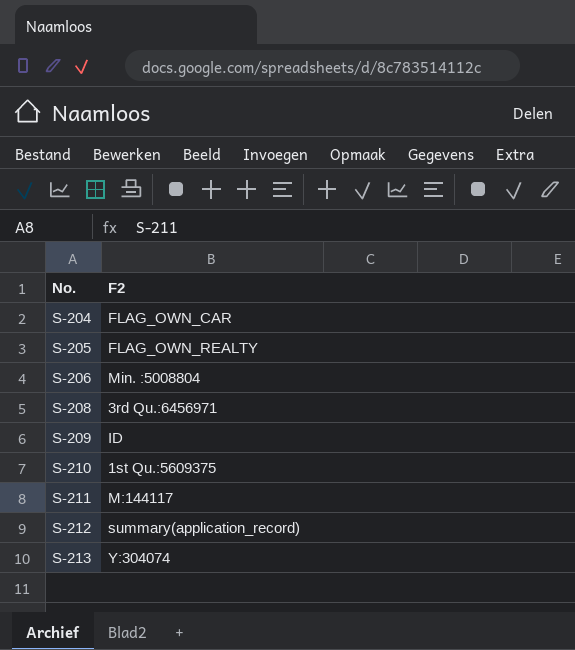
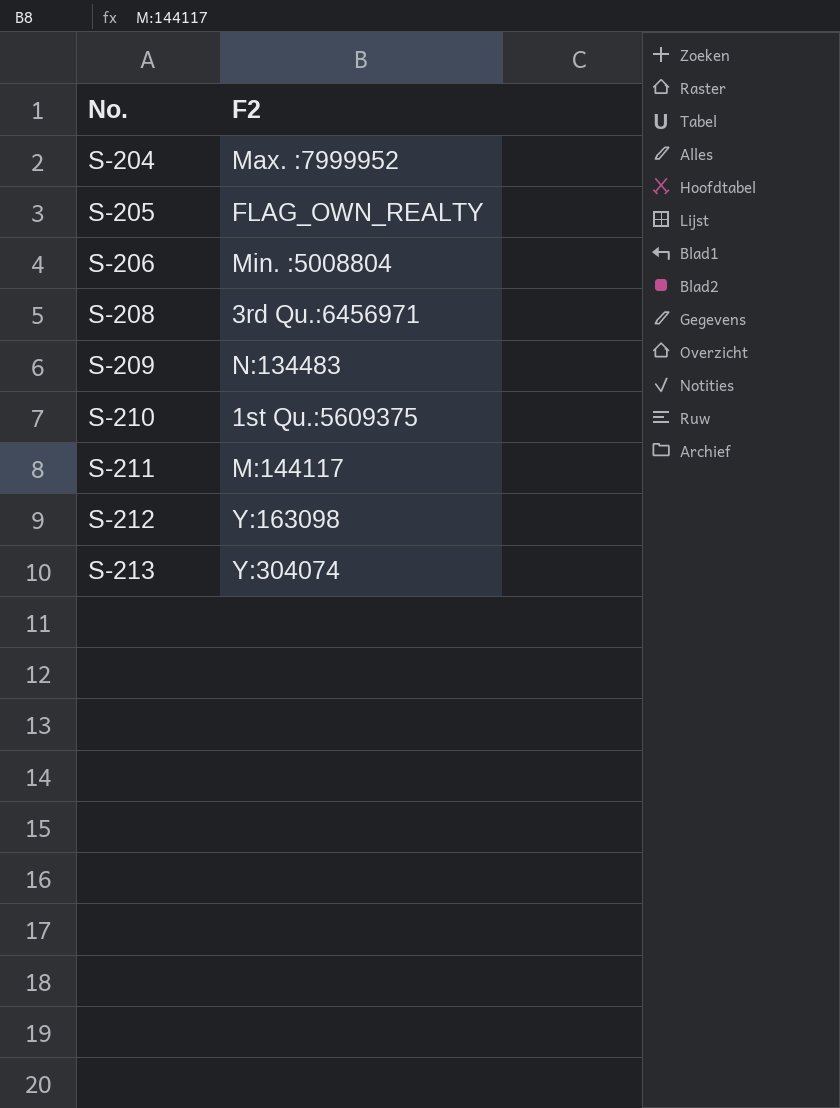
S-204 | F2: FLAG_OWN_CAR -> Max. :7999952
S-209 | F2: ID -> N:134483
S-212 | F2: summary(application_record) -> Y:163098

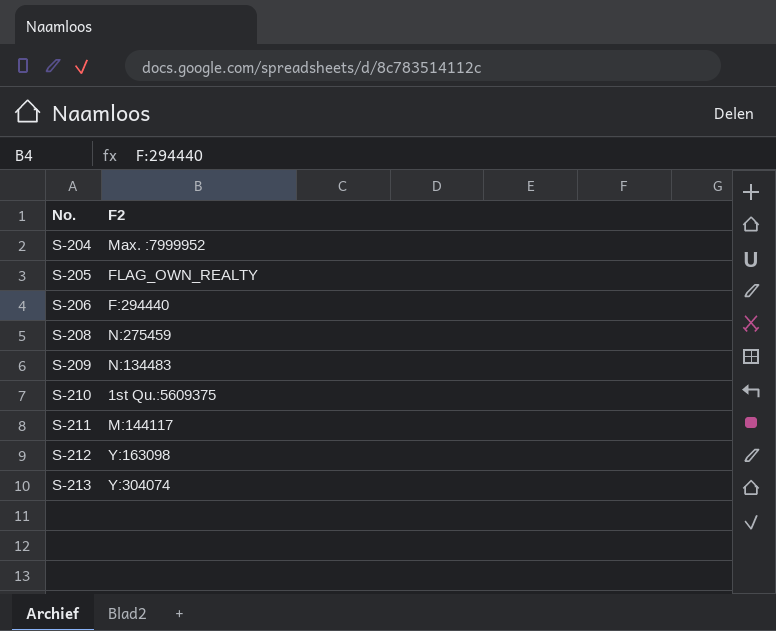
S-206 | F2: Min. :5008804 -> F:294440
S-208 | F2: 3rd Qu.:6456971 -> N:275459

